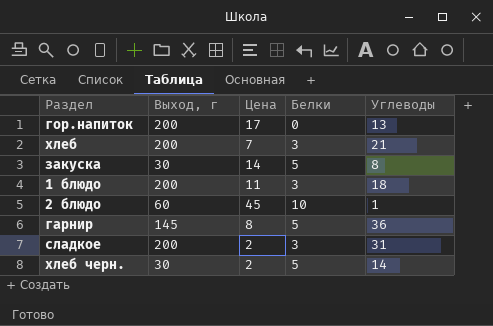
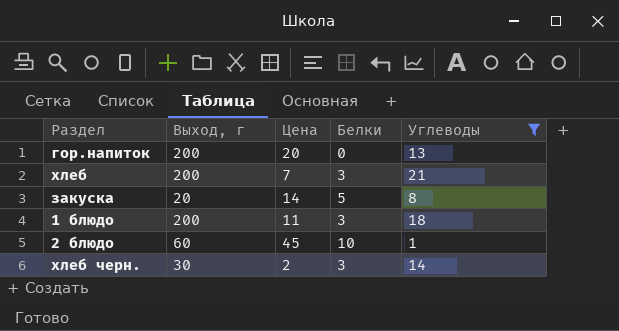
filter: none -> Углеводы <= 21
гор.напиток | Цена: 17 -> 20
закуска | Выход, г: 30 -> 20
хлеб черн. | Белки: 5 -> 3

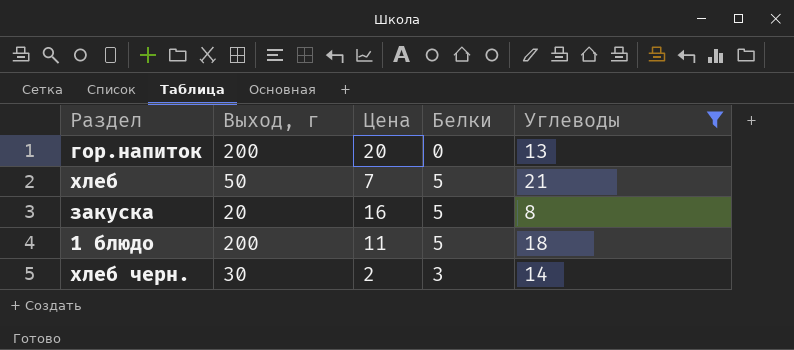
row 2 блюдо: 60 | 45 | 10 | 1 -> none
хлеб | Выход, г: 200 -> 50
хлеб | Белки: 3 -> 5
закуска | Цена: 14 -> 16
1 блюдо | Белки: 3 -> 5

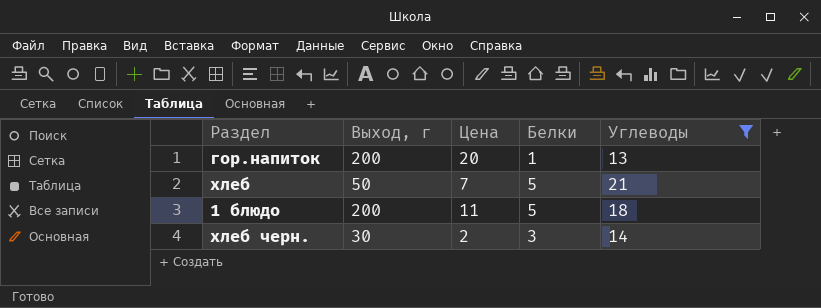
row закуска: 20 | 16 | 5 | 8 -> none
гор.напиток | Белки: 0 -> 1

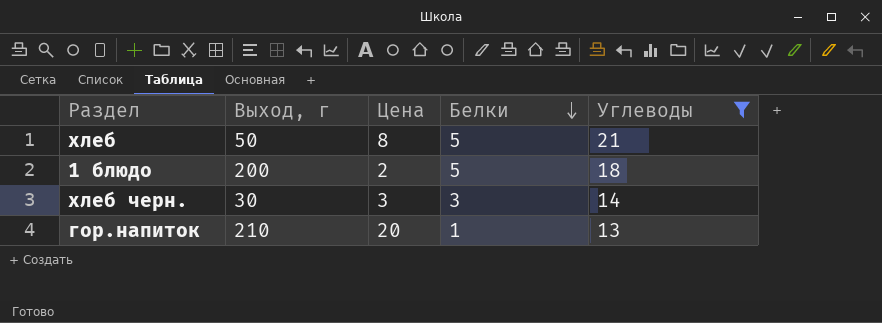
row order: none -> Белки descending
хлеб | Цена: 7 -> 8
1 блюдо | Цена: 11 -> 2
хлеб черн. | Цена: 2 -> 3
гор.напиток | Выход, г: 200 -> 210

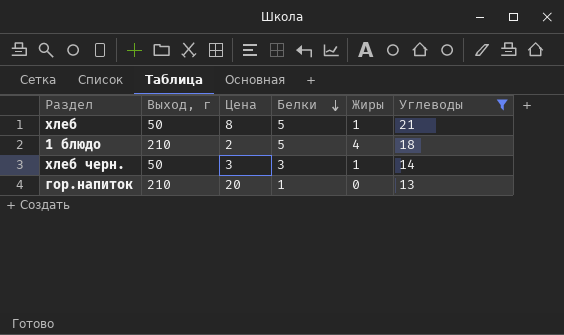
column Жиры | position: none -> 5
1 блюдо | Выход, г: 200 -> 210
хлеб черн. | Выход, г: 30 -> 50

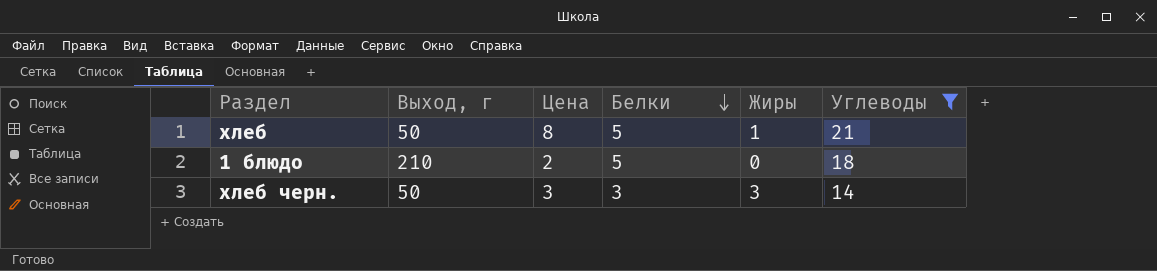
row гор.напиток: 210 | 20 | 1 | 0 | 13 -> none
1 блюдо | Жиры: 4 -> 0
хлеб черн. | Жиры: 1 -> 3

